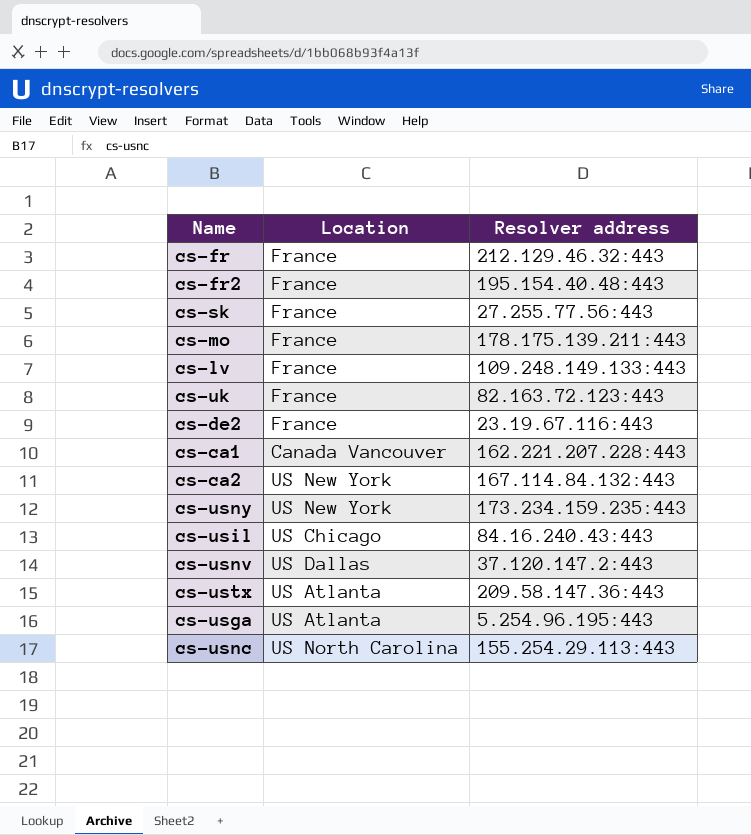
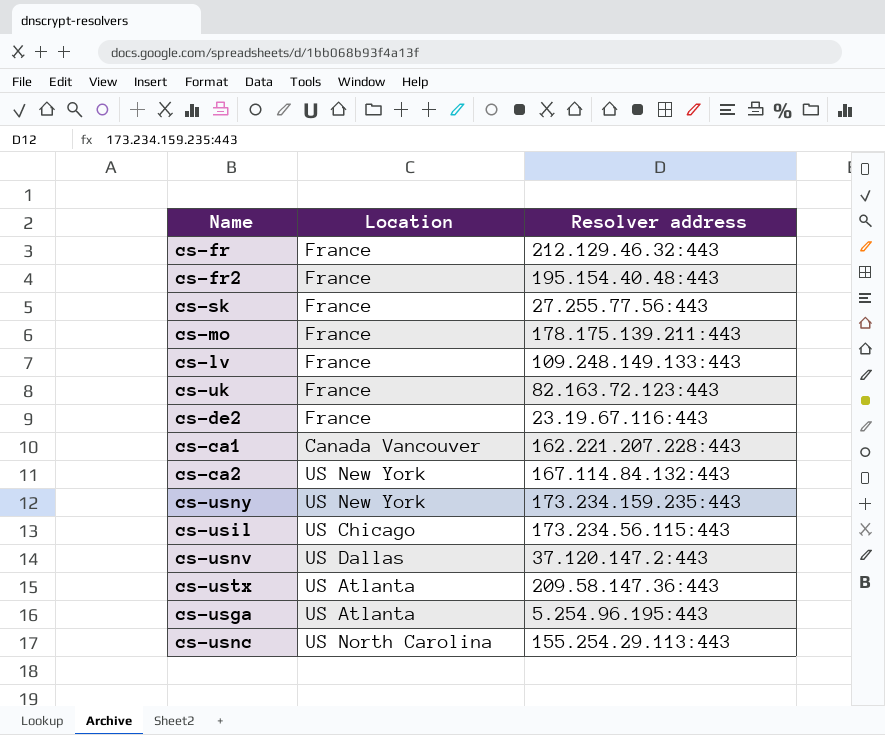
cs-usil | Resolver address: 84.16.240.43:443 -> 173.234.56.115:443

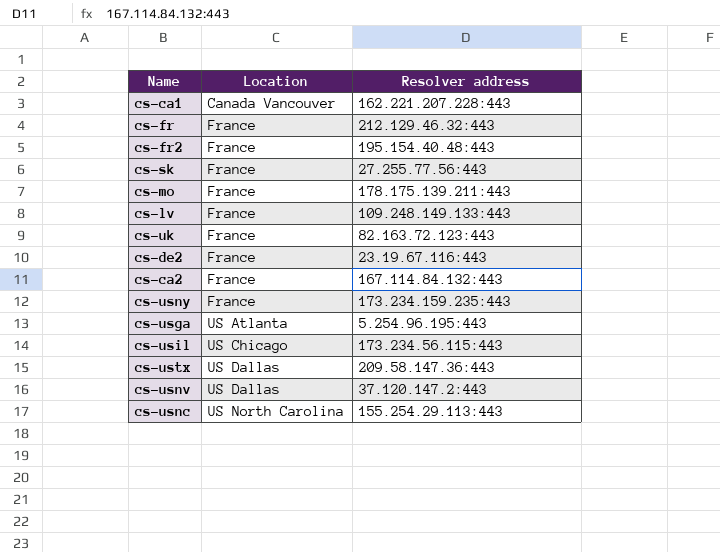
row order: none -> Location ascending
cs-ca2 | Location: US New York -> France
cs-usny | Location: US New York -> France
cs-ustx | Location: US Atlanta -> US Dallas

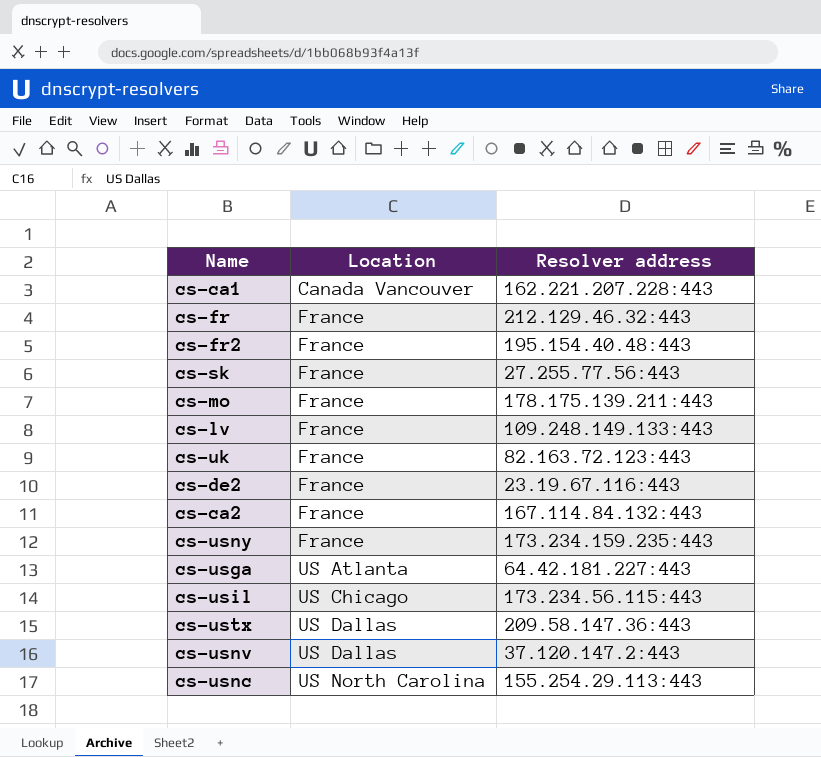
cs-usga | Resolver address: 5.254.96.195:443 -> 64.42.181.227:443

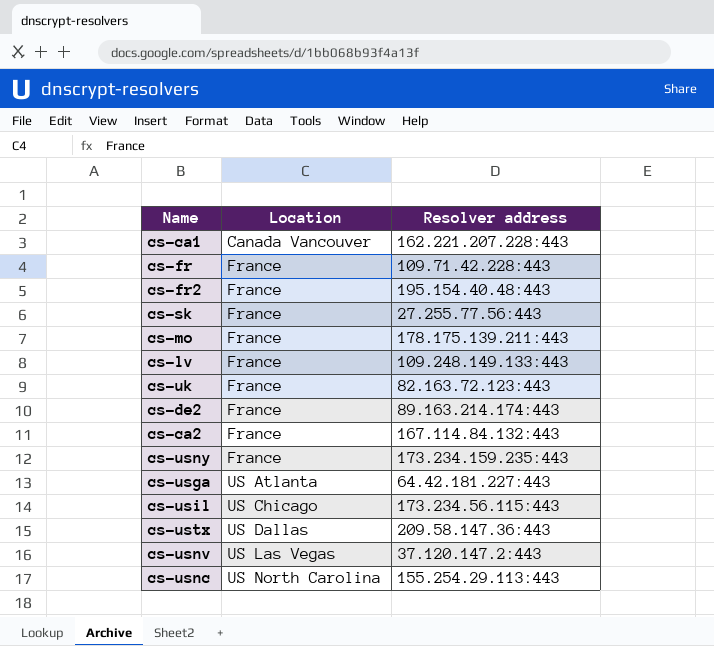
cs-fr | Resolver address: 212.129.46.32:443 -> 109.71.42.228:443
cs-de2 | Resolver address: 23.19.67.116:443 -> 89.163.214.174:443
cs-usnv | Location: US Dallas -> US Las Vegas

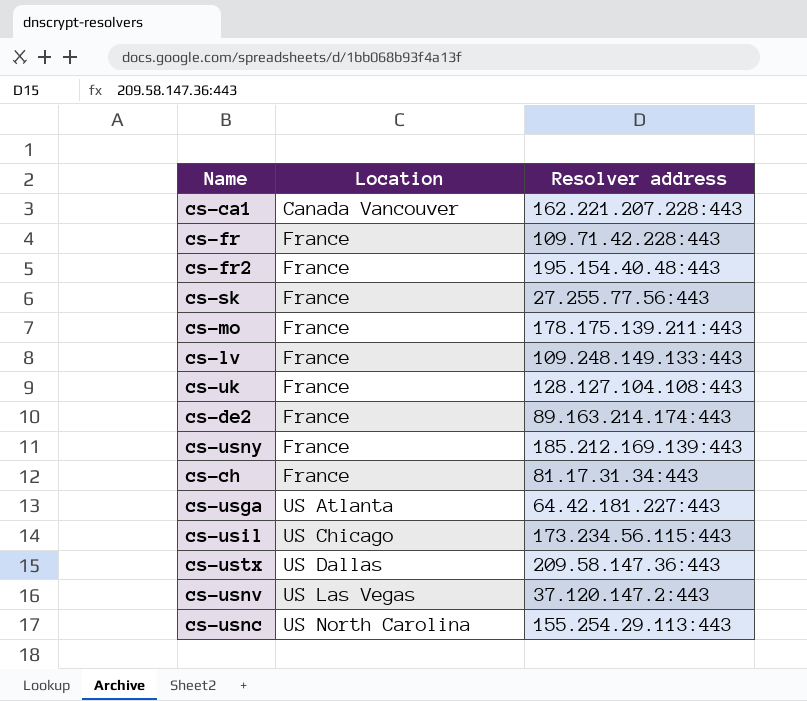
row cs-ca2: France | 167.114.84.132:443 -> none
cs-uk | Resolver address: 82.163.72.123:443 -> 128.127.104.108:443
cs-usny | Resolver address: 173.234.159.235:443 -> 185.212.169.139:443
row cs-ch: none -> France | 81.17.31.34:443

